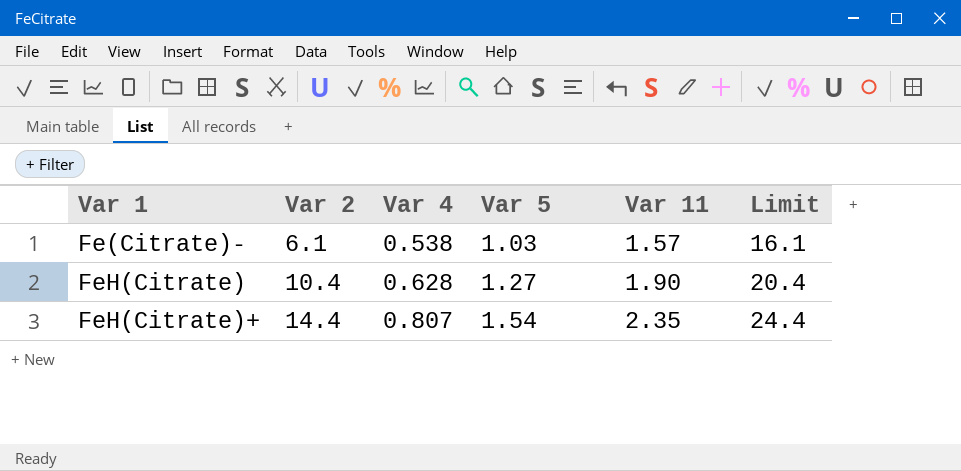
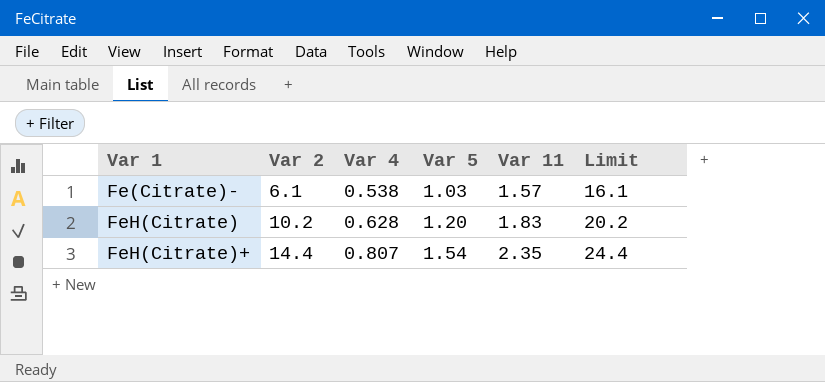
FeH(Citrate) | Var 2: 10.4 -> 10.2
FeH(Citrate) | Var 5: 1.27 -> 1.20
FeH(Citrate) | Var 11: 1.90 -> 1.83
FeH(Citrate) | Limit: 20.4 -> 20.2

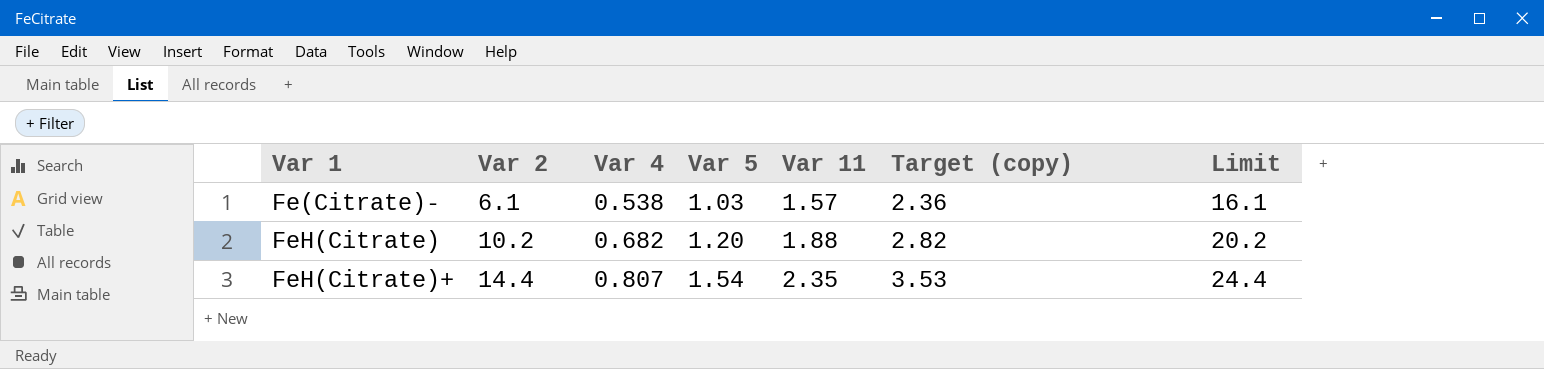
column Target (copy) | formula: none -> [Var 11] * 1.5
FeH(Citrate) | Var 4: 0.628 -> 0.682
FeH(Citrate) | Var 11: 1.83 -> 1.88

